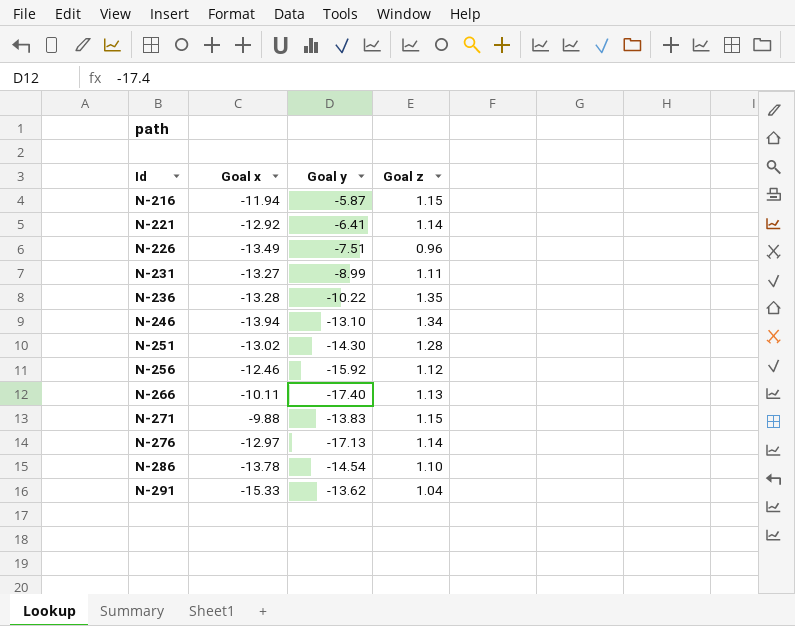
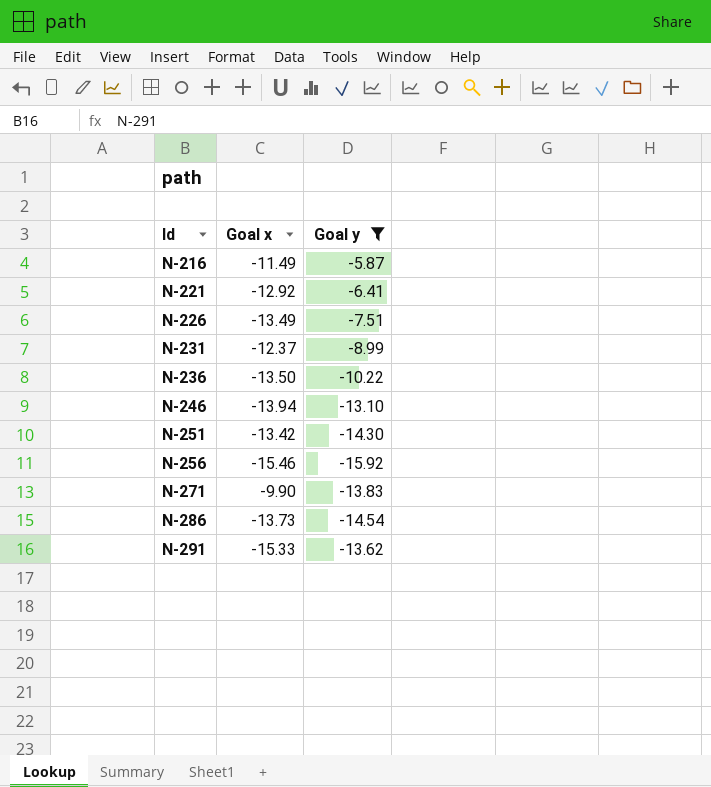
filter: none -> Goal y >= -15.92
column Goal z | position: 4 -> none
N-216 | Goal x: -11.94 -> -11.49
N-231 | Goal x: -13.27 -> -12.37
N-236 | Goal x: -13.28 -> -13.50
N-251 | Goal x: -13.02 -> -13.42
N-256 | Goal x: -12.46 -> -15.46
N-271 | Goal x: -9.88 -> -9.90
N-286 | Goal x: -13.78 -> -13.73

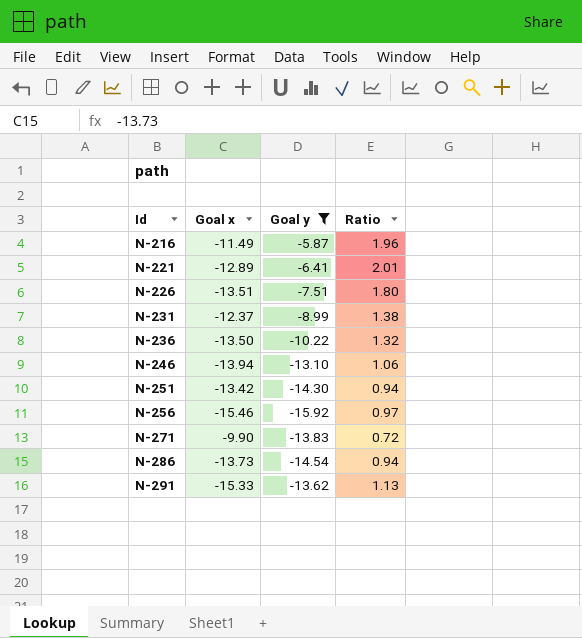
column Ratio | formula: none -> [Goal x] / [Goal y]
N-221 | Goal x: -12.92 -> -12.89
N-226 | Goal x: -13.49 -> -13.51

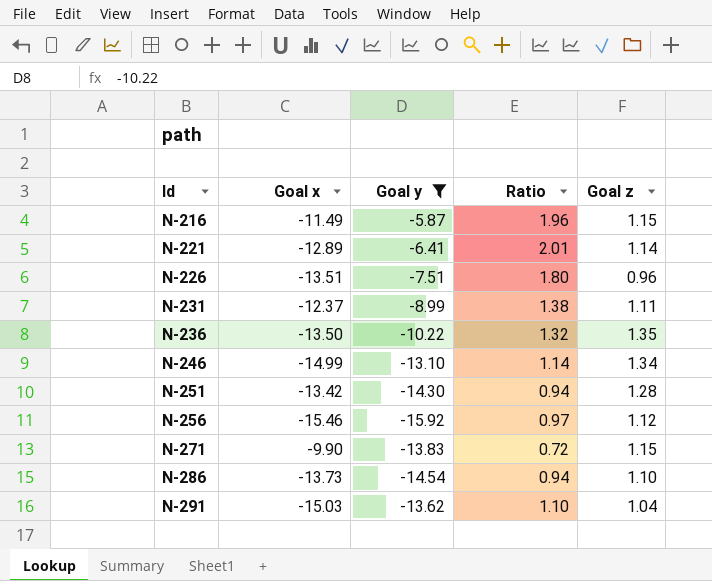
column Goal z | position: none -> 5
N-246 | Goal x: -13.94 -> -14.99
N-246 | Ratio: 1.06 -> 1.14
N-291 | Goal x: -15.33 -> -15.03
N-291 | Ratio: 1.13 -> 1.10

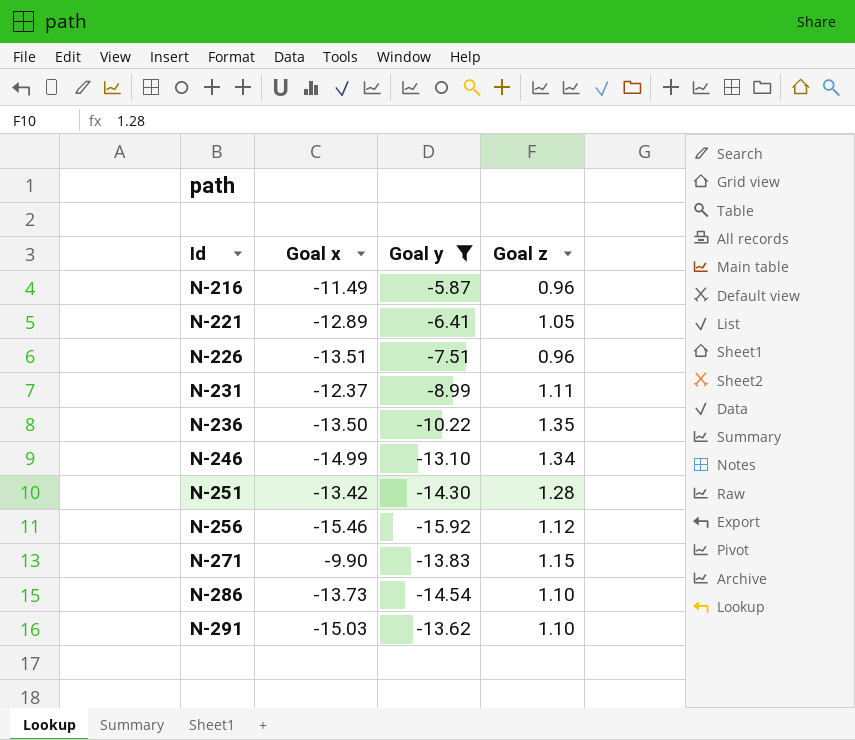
column Ratio | formula: [Goal x] / [Goal y] -> none
N-216 | Goal z: 1.15 -> 0.96
N-221 | Goal z: 1.14 -> 1.05
N-291 | Goal z: 1.04 -> 1.10

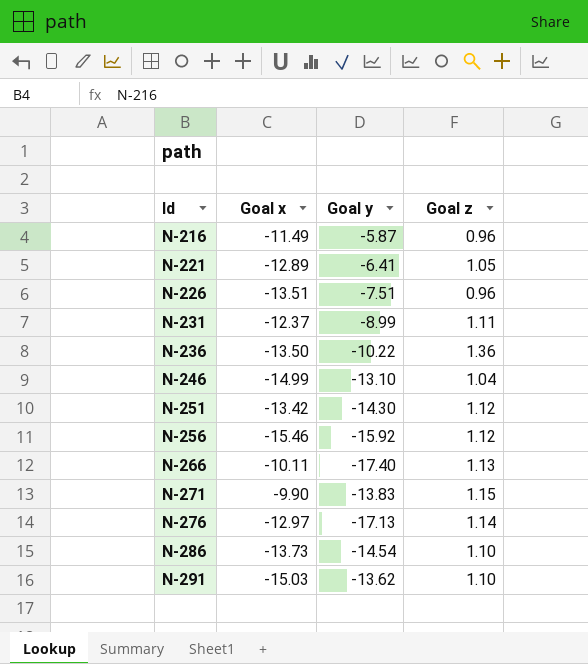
filter: Goal y >= -15.92 -> none
N-236 | Goal z: 1.35 -> 1.36
N-246 | Goal z: 1.34 -> 1.04
N-251 | Goal z: 1.28 -> 1.12

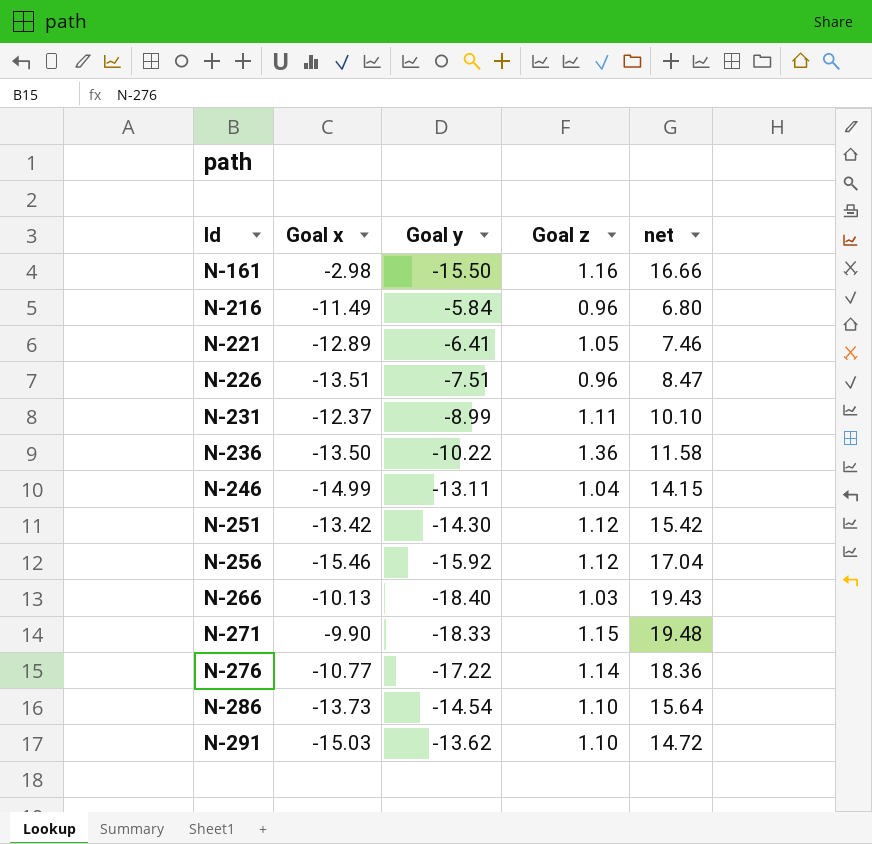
column net | formula: none -> [Goal z] - [Goal y]
row N-161: none -> -2.98 | -15.50 | 1.16 | 16.66
N-216 | Goal y: -5.87 -> -5.84
N-246 | Goal y: -13.10 -> -13.11
N-266 | Goal x: -10.11 -> -10.13
N-266 | Goal y: -17.40 -> -18.40
N-266 | Goal z: 1.13 -> 1.03
N-271 | Goal y: -13.83 -> -18.33
N-276 | Goal x: -12.97 -> -10.77
N-276 | Goal y: -17.13 -> -17.22

